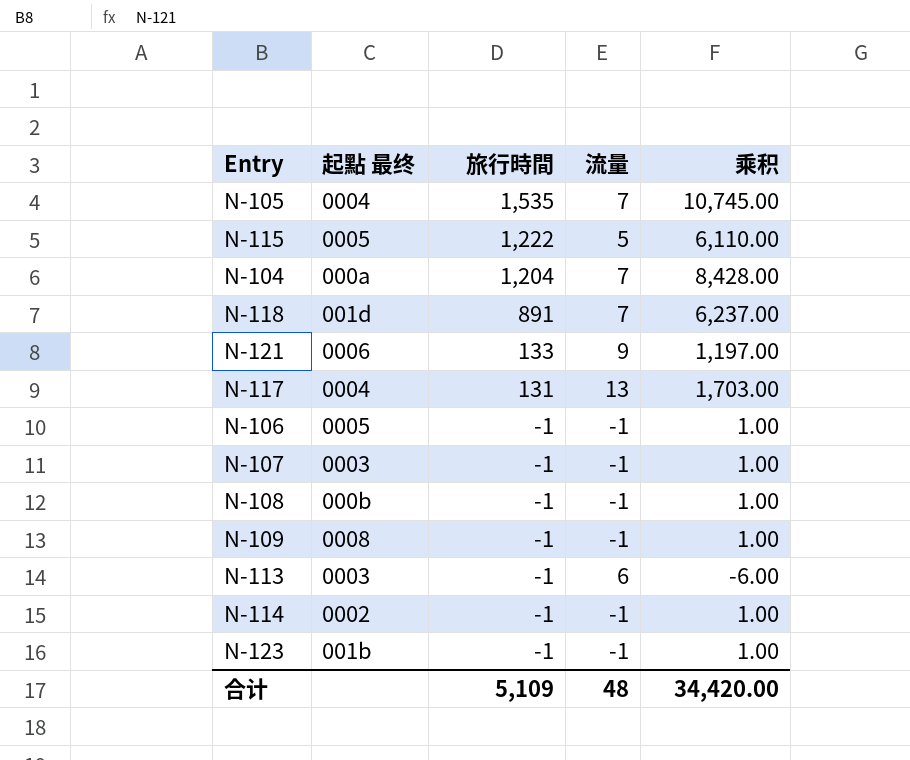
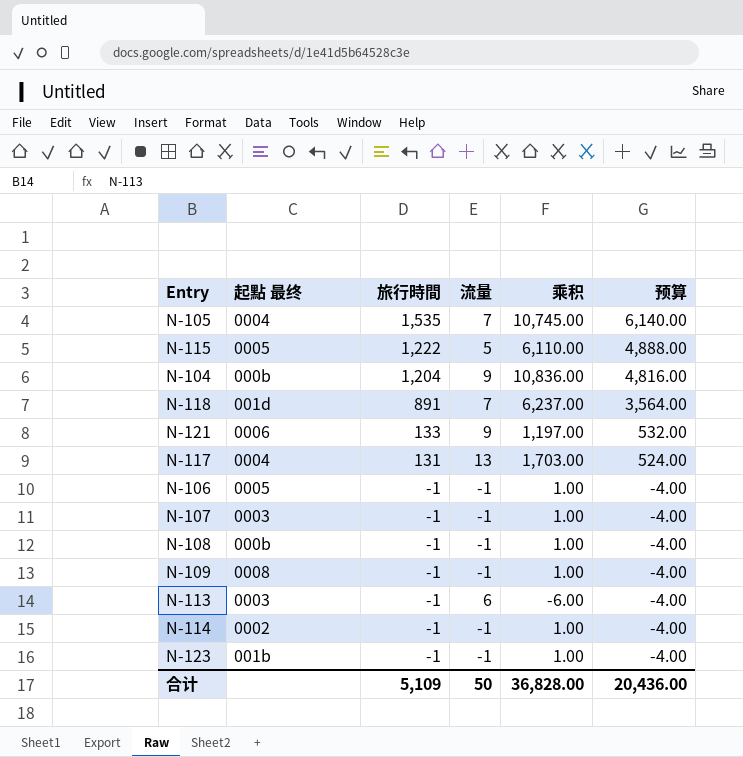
column 预算 | formula: none -> [旅行時間] * 4
N-104 | 起點 最终: 000a -> 000b
N-104 | 流量: 7 -> 9
N-104 | 乘积: 8,428.00 -> 10,836.00
合计 | 流量: 48 -> 50
合计 | 乘积: 34,420.00 -> 36,828.00

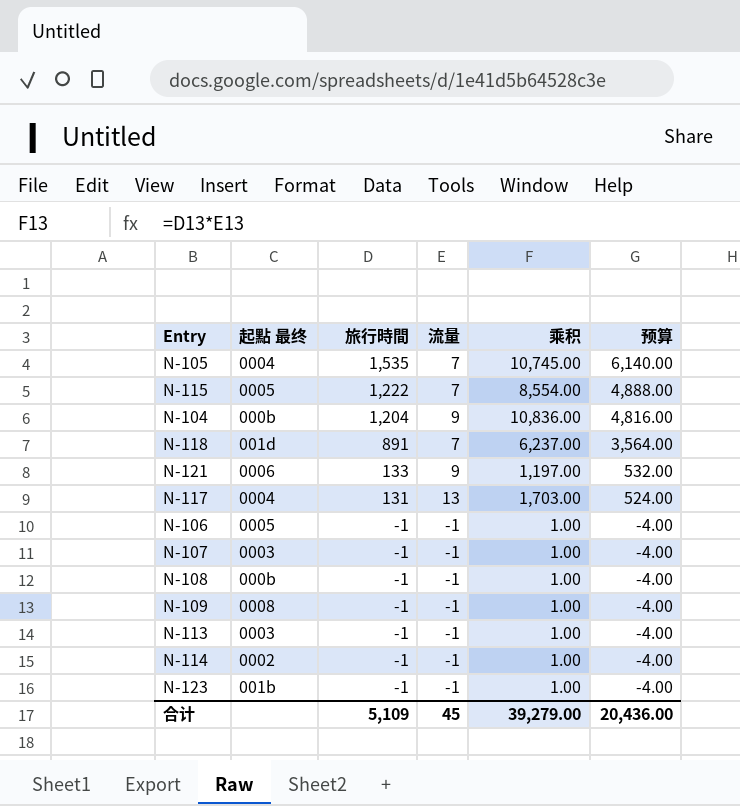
N-115 | 流量: 5 -> 7
N-115 | 乘积: 6,110.00 -> 8,554.00
N-113 | 流量: 6 -> -1
N-113 | 乘积: -6.00 -> 1.00
合计 | 流量: 50 -> 45
合计 | 乘积: 36,828.00 -> 39,279.00

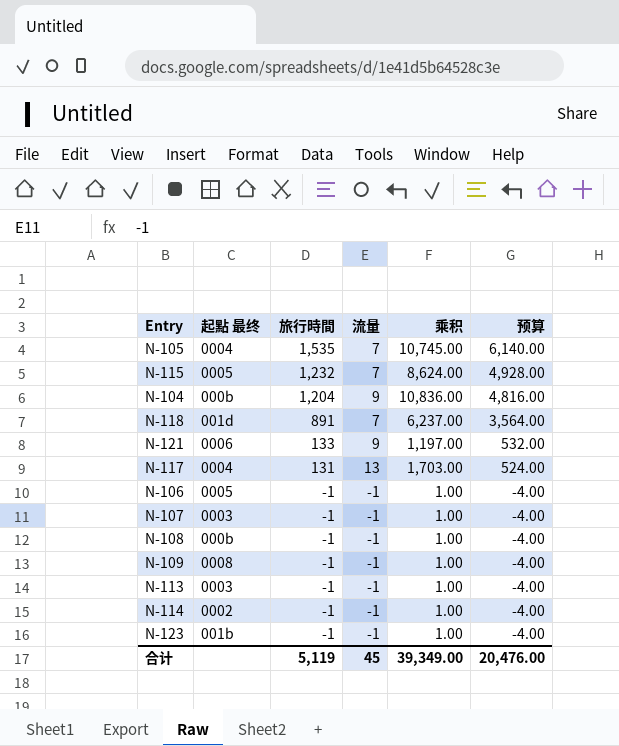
N-115 | 旅行時間: 1,222 -> 1,232
N-115 | 乘积: 8,554.00 -> 8,624.00
N-115 | 预算: 4,888.00 -> 4,928.00
合计 | 旅行時間: 5,109 -> 5,119
合计 | 乘积: 39,279.00 -> 39,349.00
合计 | 预算: 20,436.00 -> 20,476.00

